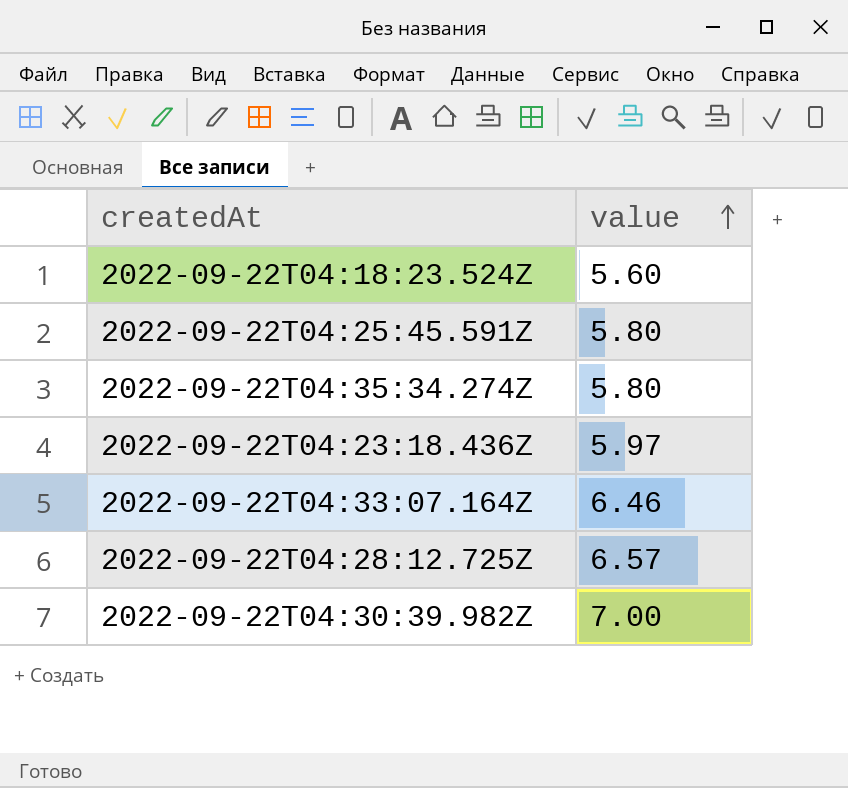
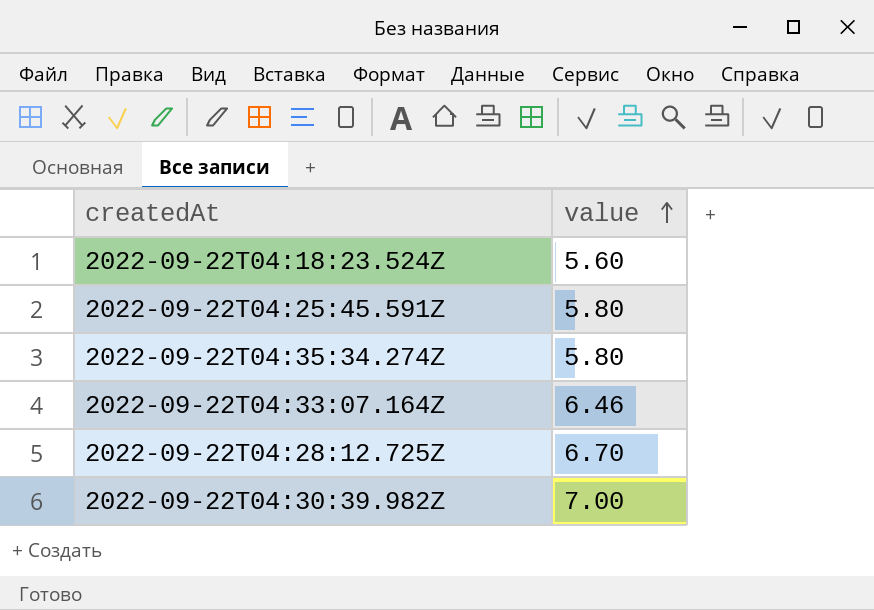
row 2022-09-22T04:23:18.436Z: 5.97 -> none
2022-09-22T04:28:12.725Z | value: 6.57 -> 6.70

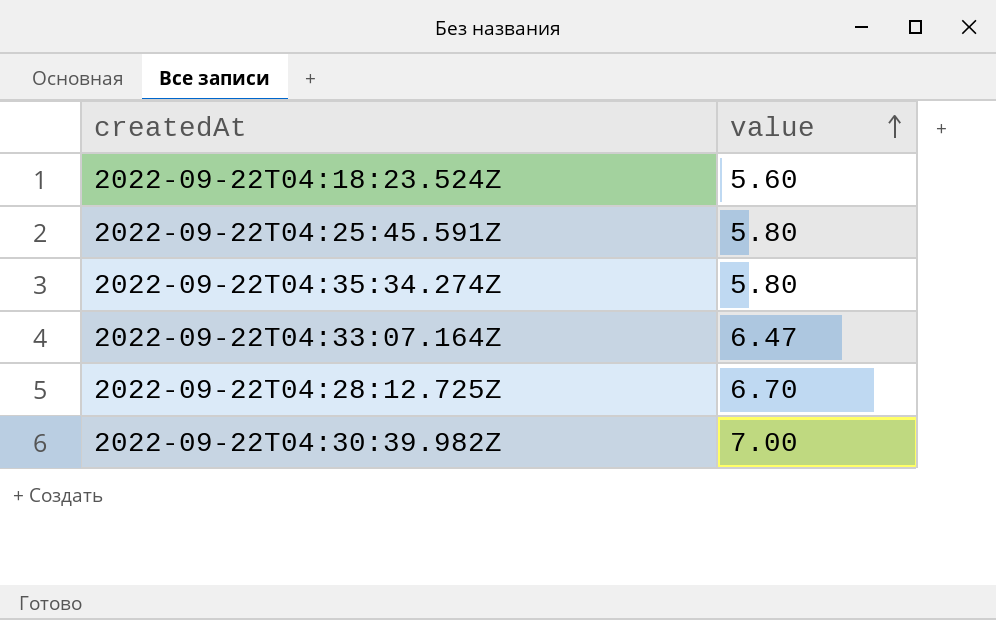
2022-09-22T04:33:07.164Z | value: 6.46 -> 6.47

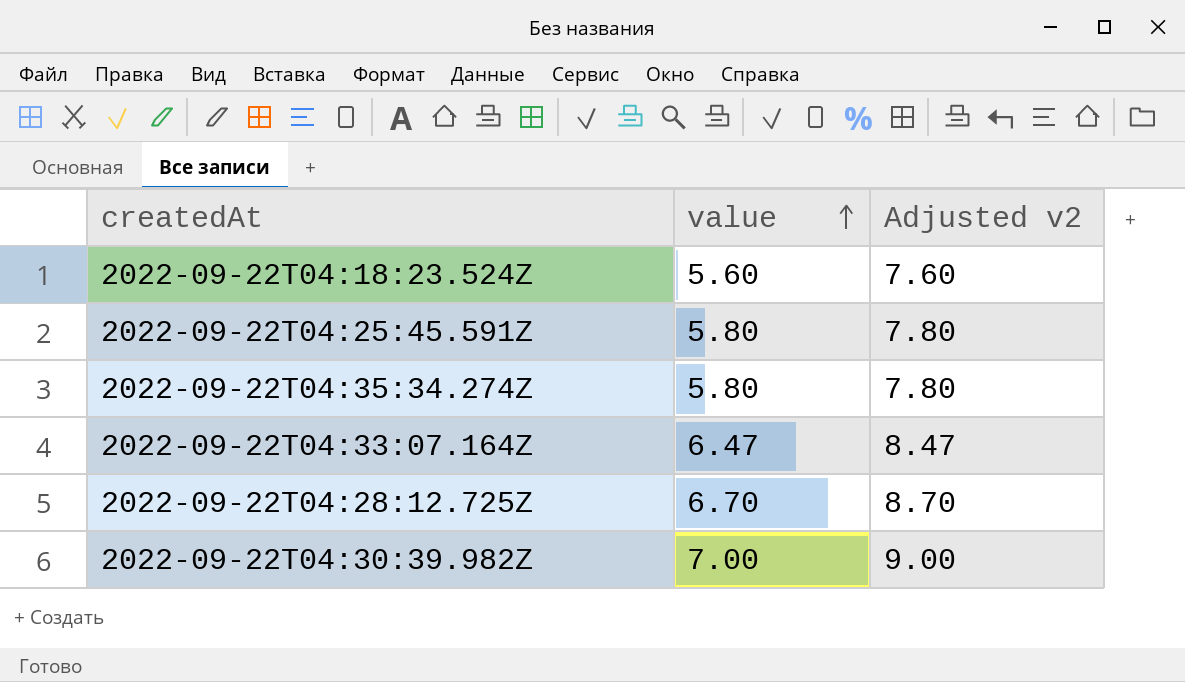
column Adjusted v2 | formula: none -> [value] + 2

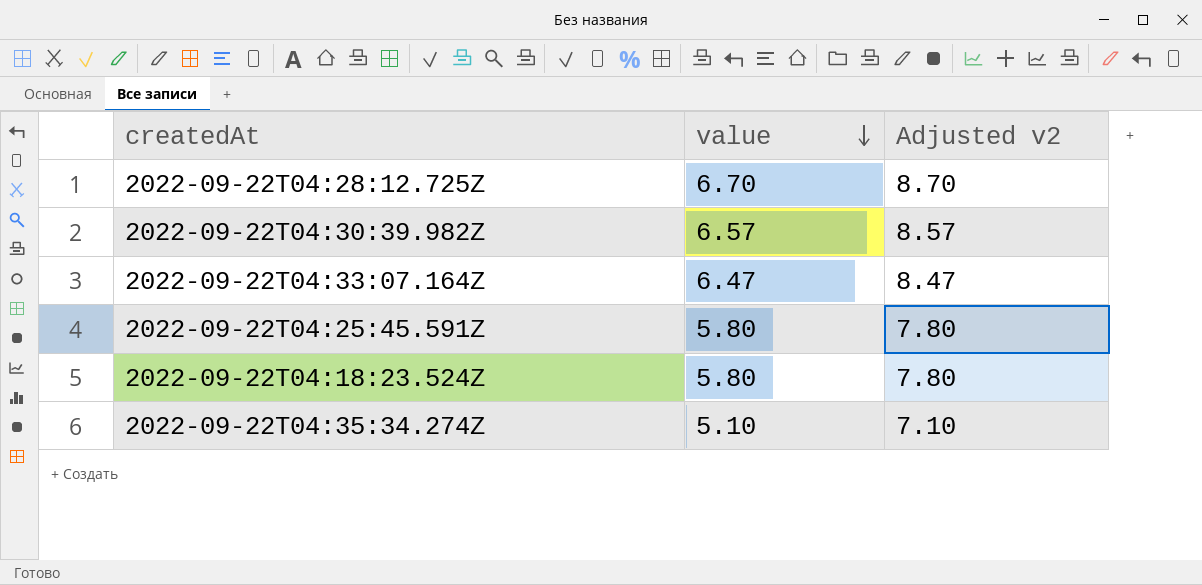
row order: value ascending -> value descending
2022-09-22T04:30:39.982Z | value: 7.00 -> 6.57
2022-09-22T04:30:39.982Z | Adjusted v2: 9.00 -> 8.57
2022-09-22T04:18:23.524Z | value: 5.60 -> 5.80
2022-09-22T04:18:23.524Z | Adjusted v2: 7.60 -> 7.80
2022-09-22T04:35:34.274Z | value: 5.80 -> 5.10
2022-09-22T04:35:34.274Z | Adjusted v2: 7.80 -> 7.10

